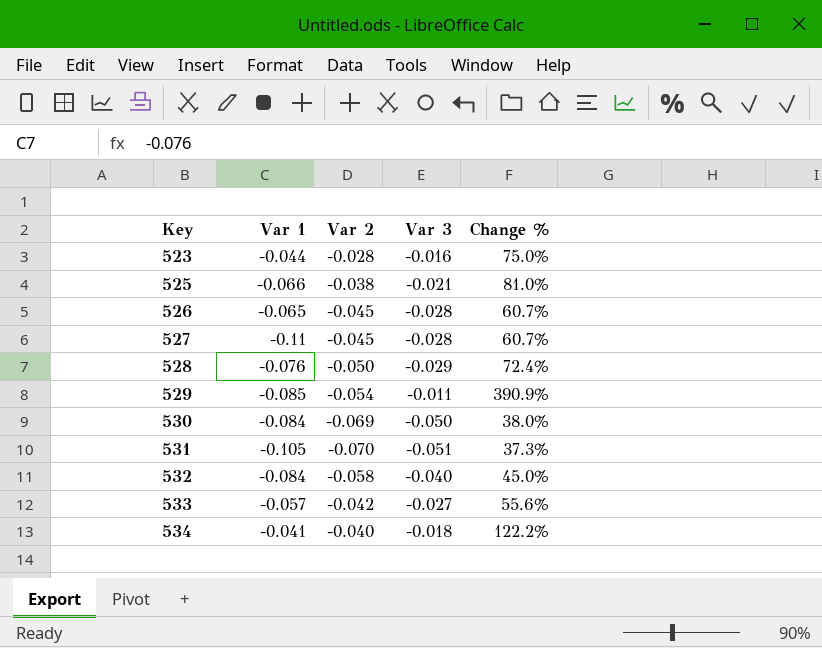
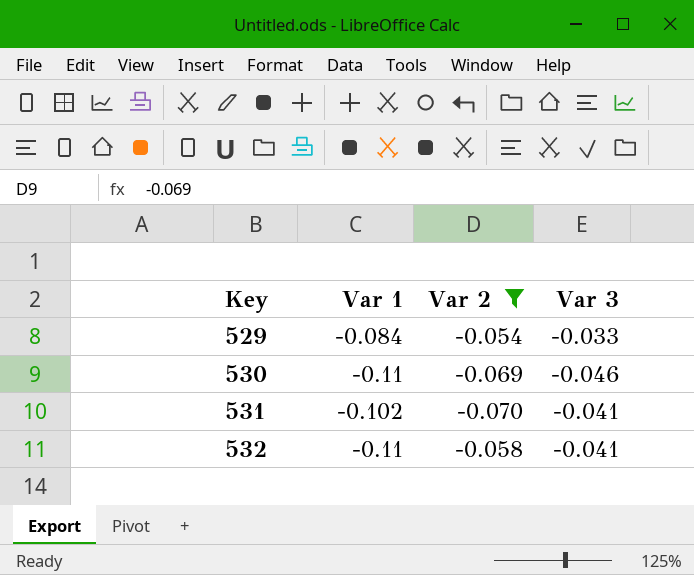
filter: none -> Var 2 <= -0.054
column Change % | formula: ([Var 2] - [Var 3]) / [Var 3] -> none
529 | Var 1: -0.085 -> -0.084
529 | Var 3: -0.011 -> -0.033
530 | Var 1: -0.084 -> -0.11
530 | Var 3: -0.050 -> -0.046
531 | Var 1: -0.105 -> -0.102
531 | Var 3: -0.051 -> -0.041
532 | Var 1: -0.084 -> -0.11
532 | Var 3: -0.040 -> -0.041

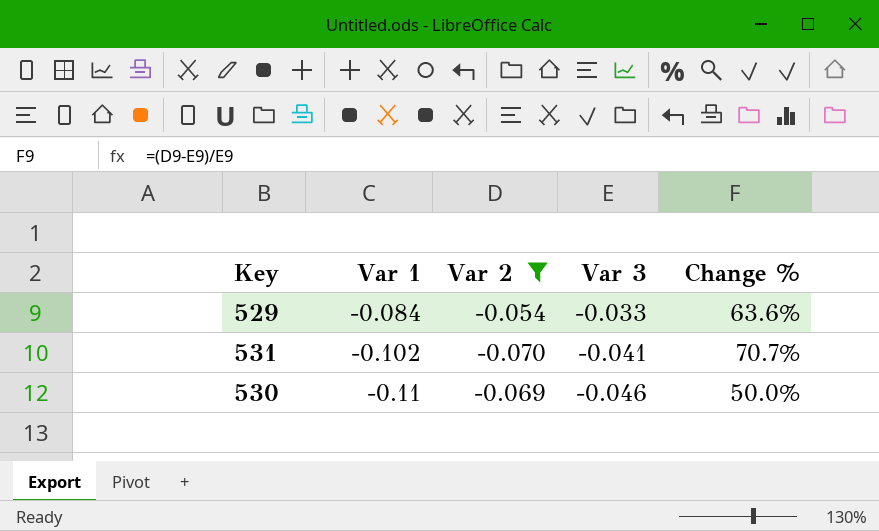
row order: Key ascending -> Var 1 descending
column Change % | formula: none -> ([Var 2] - [Var 3]) / [Var 3]
row 532: -0.11 | -0.058 | -0.041 -> none

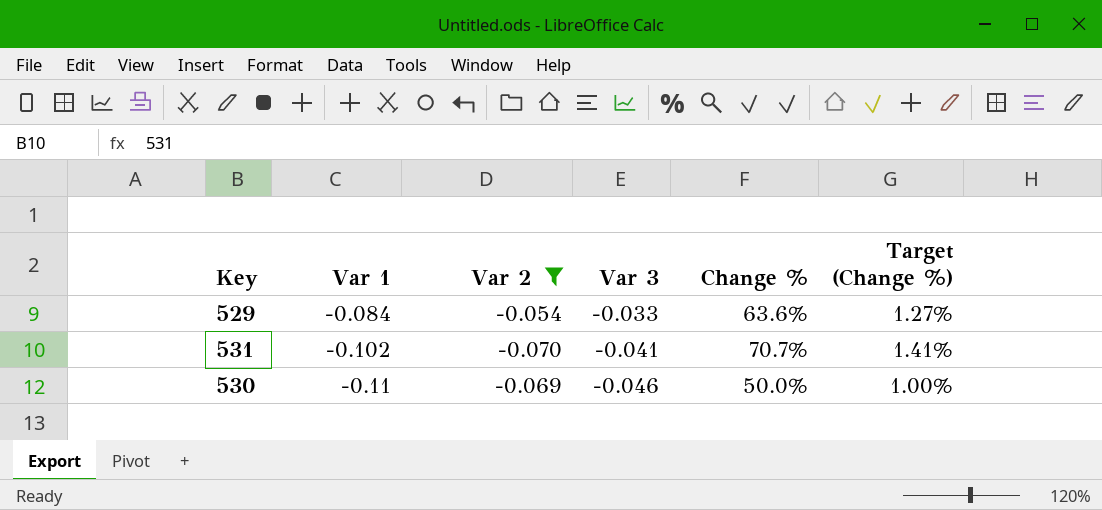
column Target (Change %) | formula: none -> [Change %] * 0.02

